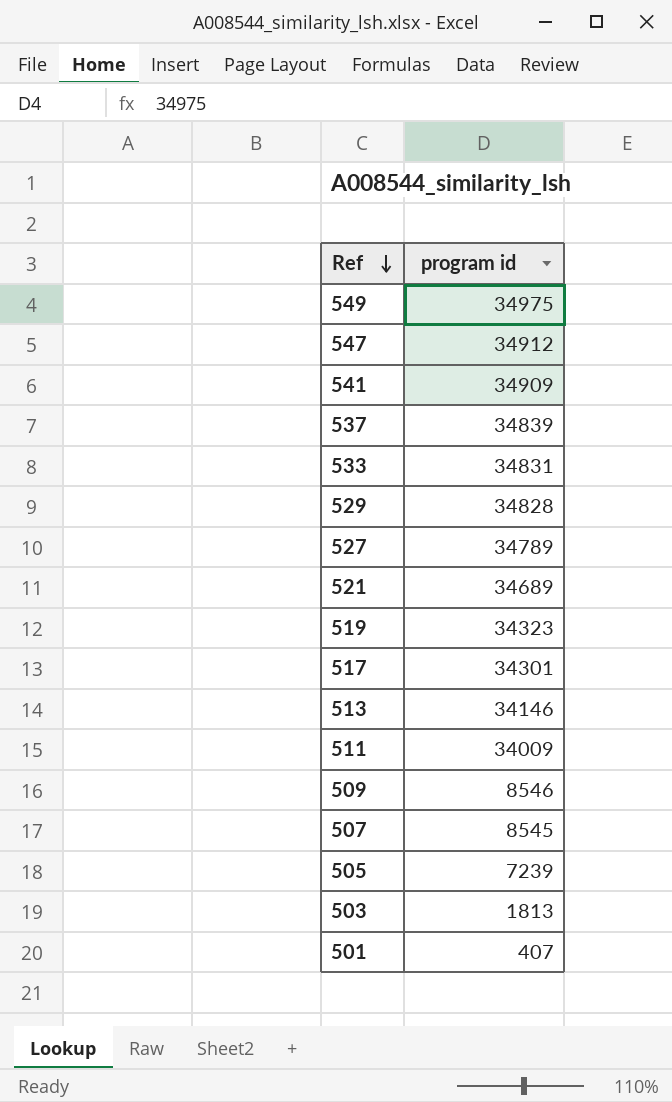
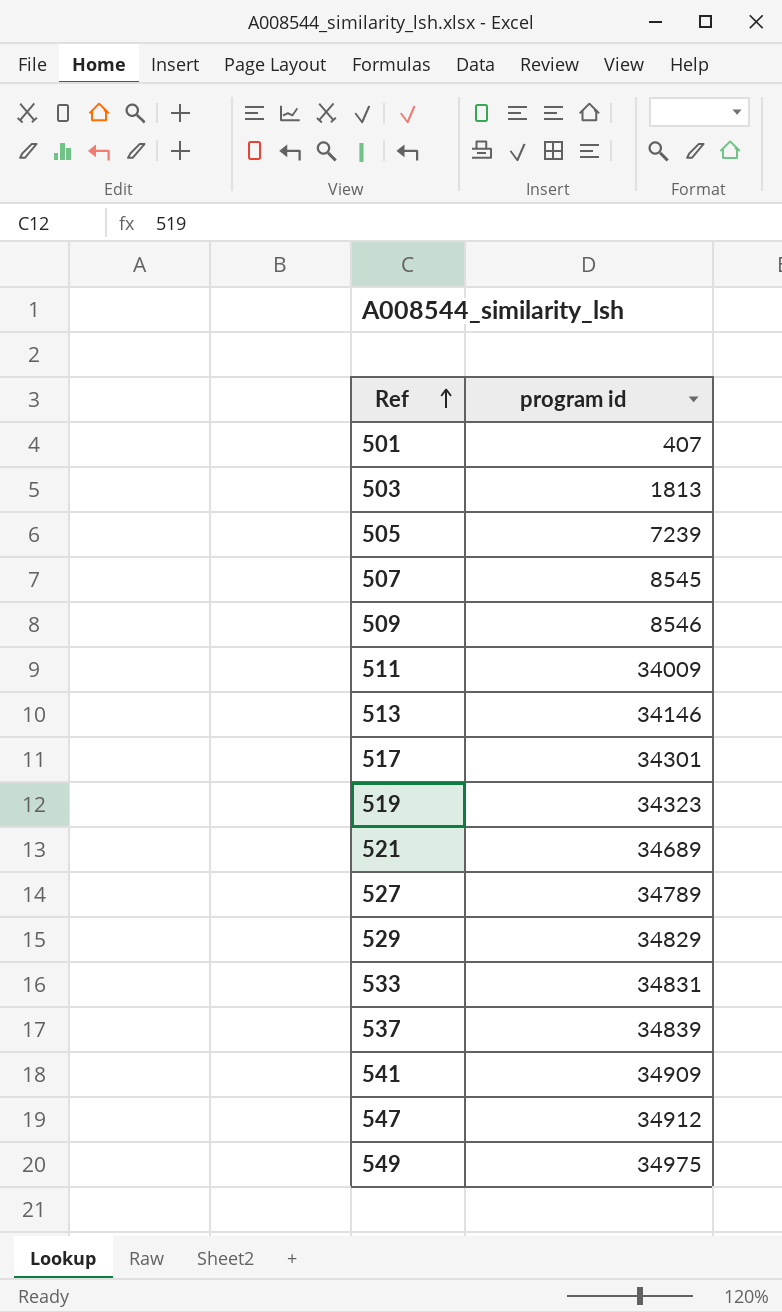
row order: Ref descending -> Ref ascending
529 | program id: 34828 -> 34829

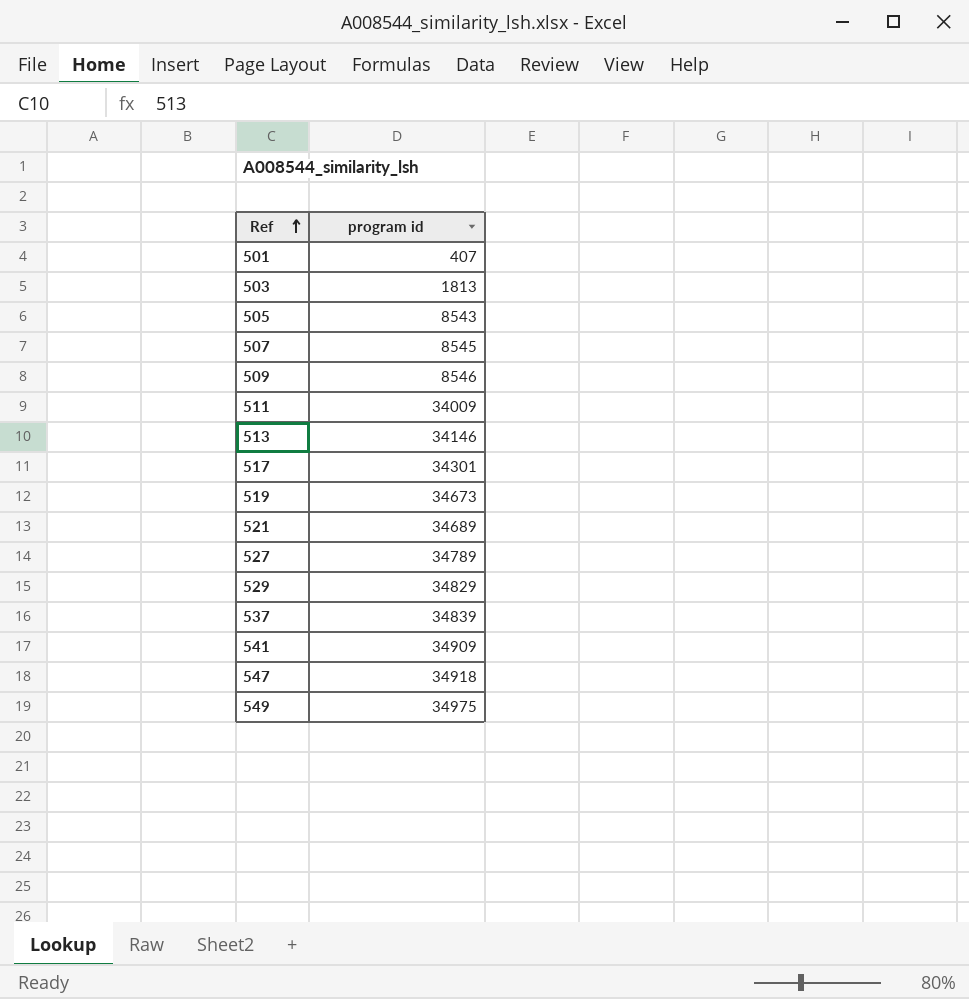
row 533: 34831 -> none
505 | program id: 7239 -> 8543
519 | program id: 34323 -> 34673
547 | program id: 34912 -> 34918

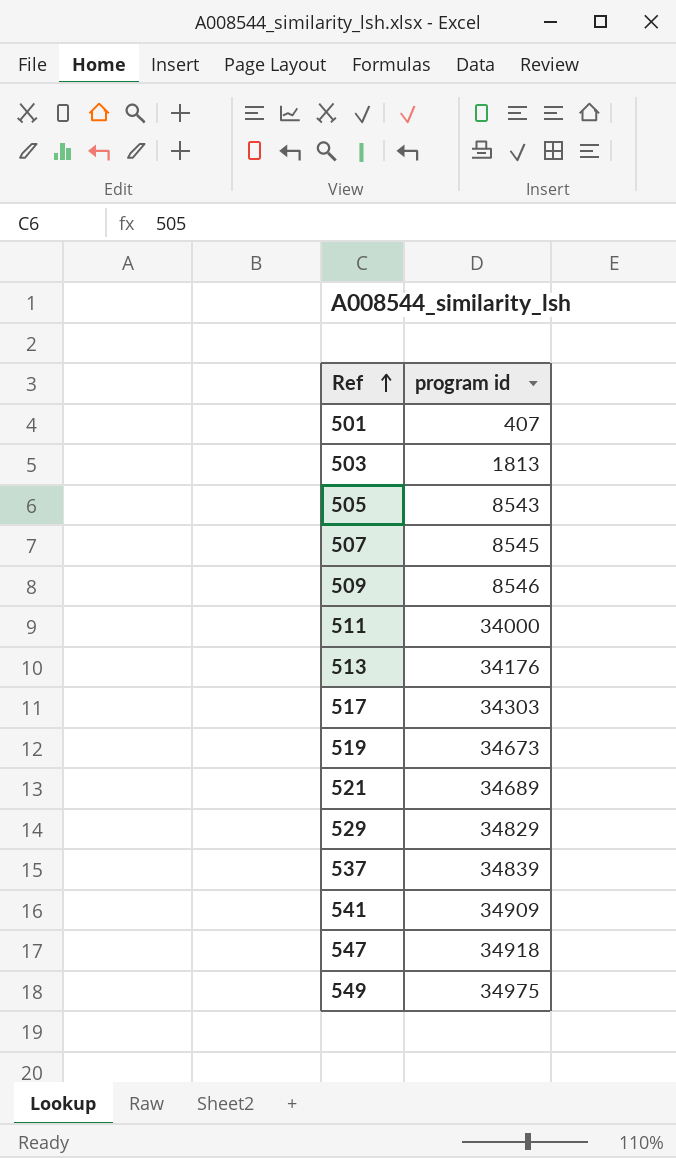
row 527: 34789 -> none
511 | program id: 34009 -> 34000
513 | program id: 34146 -> 34176
517 | program id: 34301 -> 34303

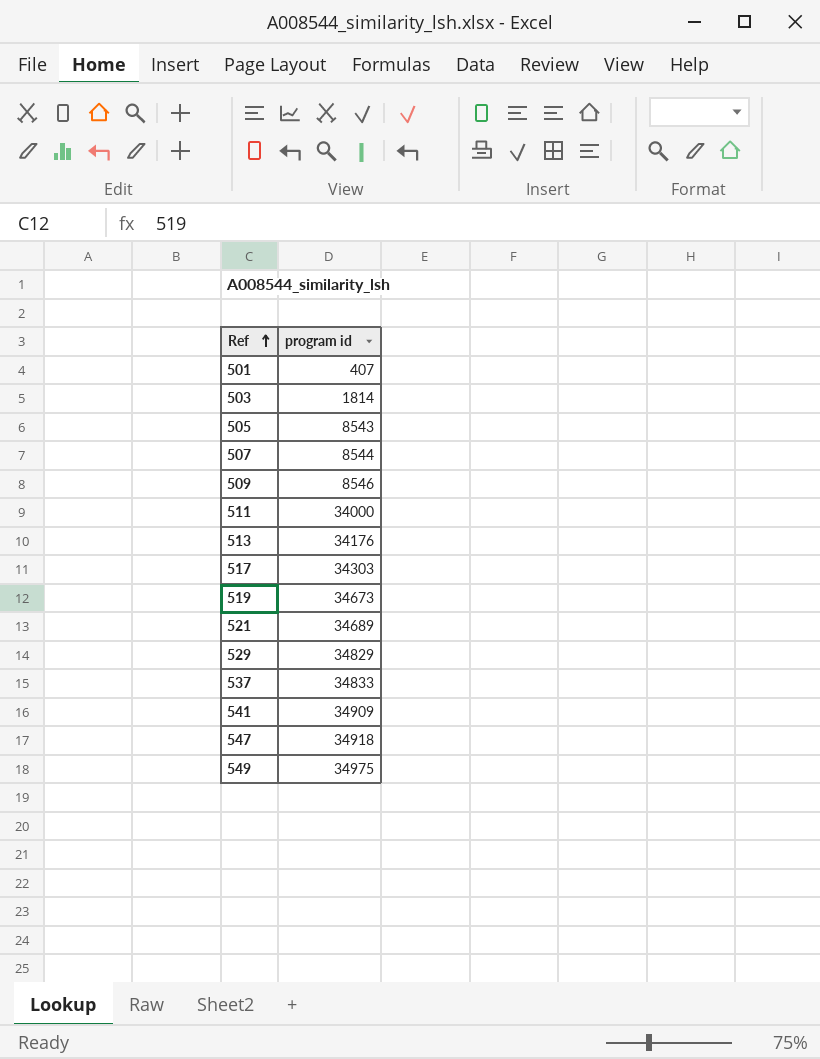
503 | program id: 1813 -> 1814
507 | program id: 8545 -> 8544
537 | program id: 34839 -> 34833

